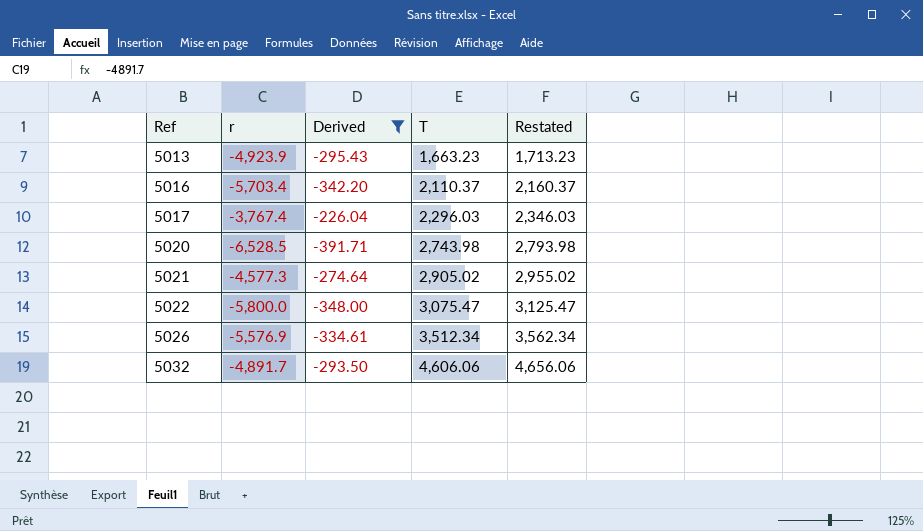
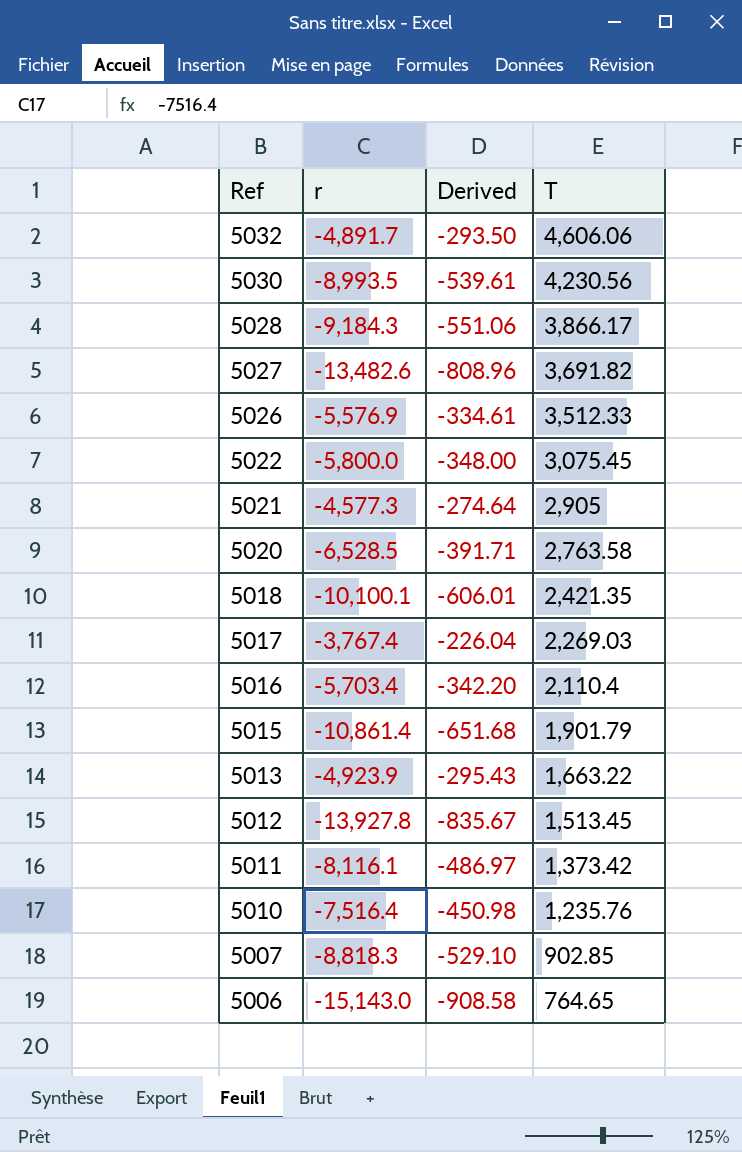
filter: Derived >= -391.71 -> none
row order: Ref ascending -> Ref descending
column Restated | formula: [T] + 50 -> none
5026 | T: 3,512.34 -> 3,512.33
5022 | T: 3,075.47 -> 3,075.45
5021 | T: 2,905.02 -> 2,905
5020 | T: 2,743.98 -> 2,763.58
5017 | T: 2,296.03 -> 2,269.03
5016 | T: 2,110.37 -> 2,110.4
5013 | T: 1,663.23 -> 1,663.22

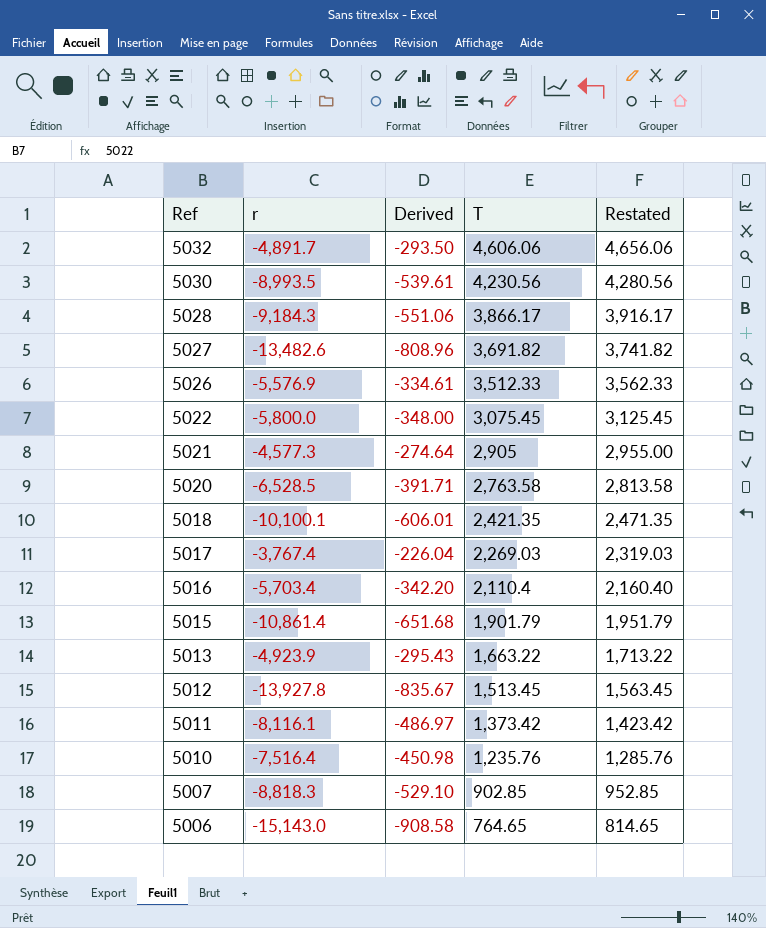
column Restated | formula: none -> [T] + 50

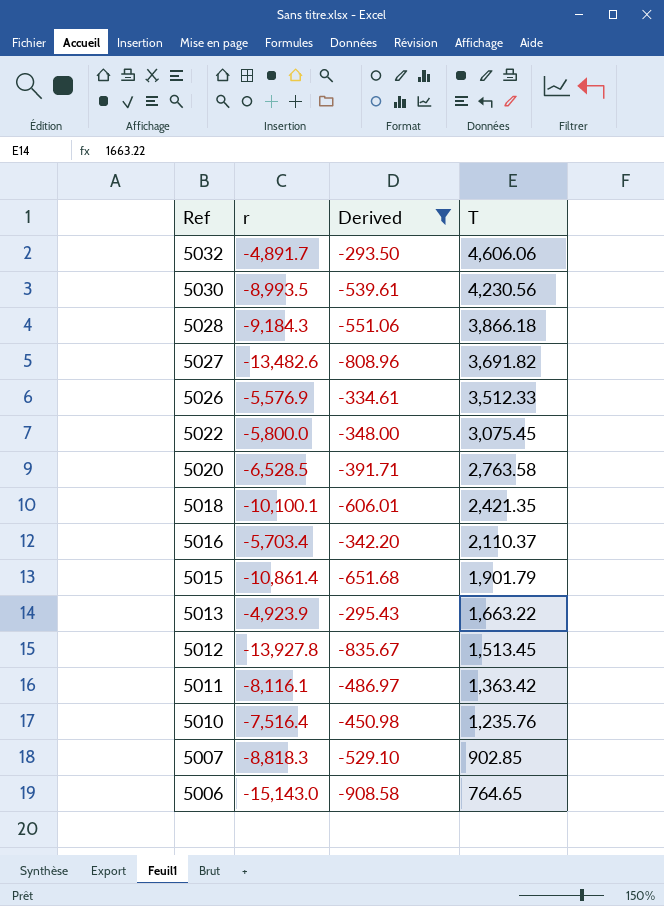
filter: none -> Derived <= -293.50
column Restated | formula: [T] + 50 -> none
5028 | T: 3,866.17 -> 3,866.18
5016 | T: 2,110.4 -> 2,110.37
5011 | T: 1,373.42 -> 1,363.42

